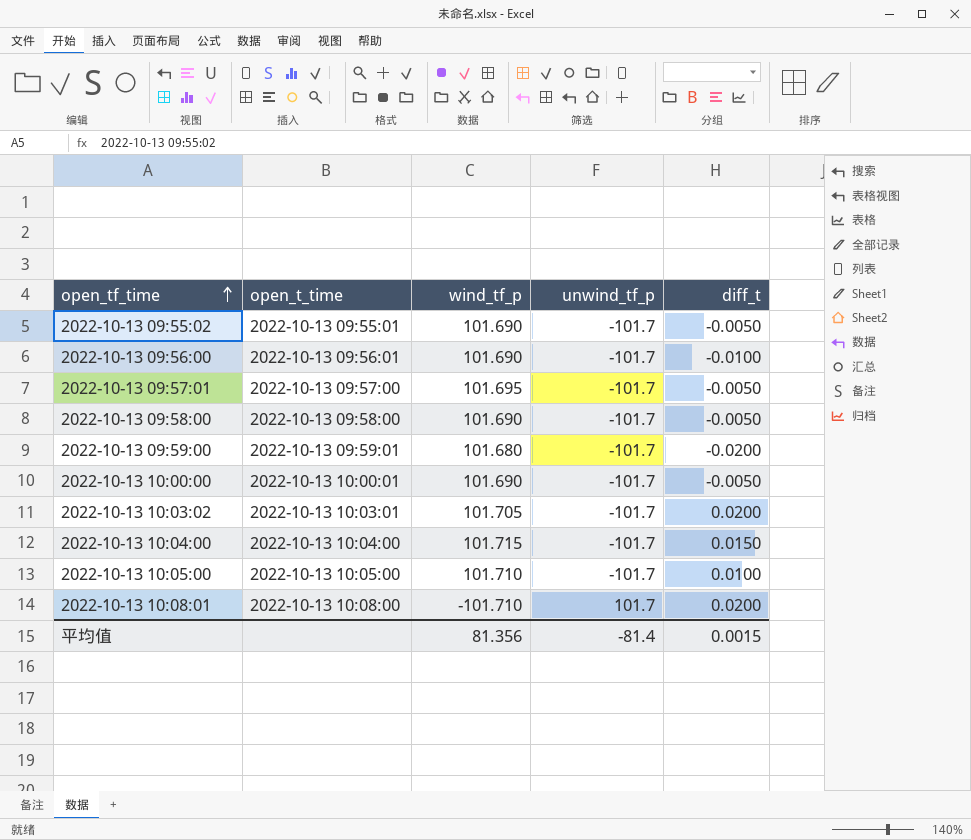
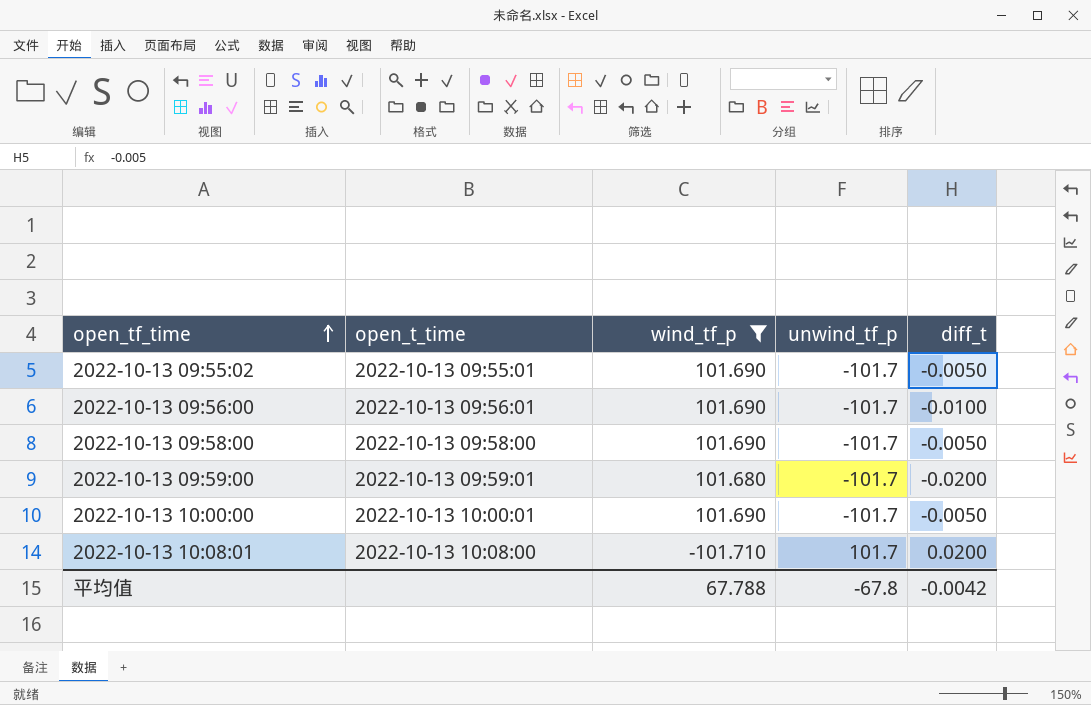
filter: none -> wind_tf_p <= 101.690
平均值 | wind_tf_p: 81.356 -> 67.788
平均值 | unwind_tf_p: -81.4 -> -67.8
平均值 | diff_t: 0.0015 -> -0.0042

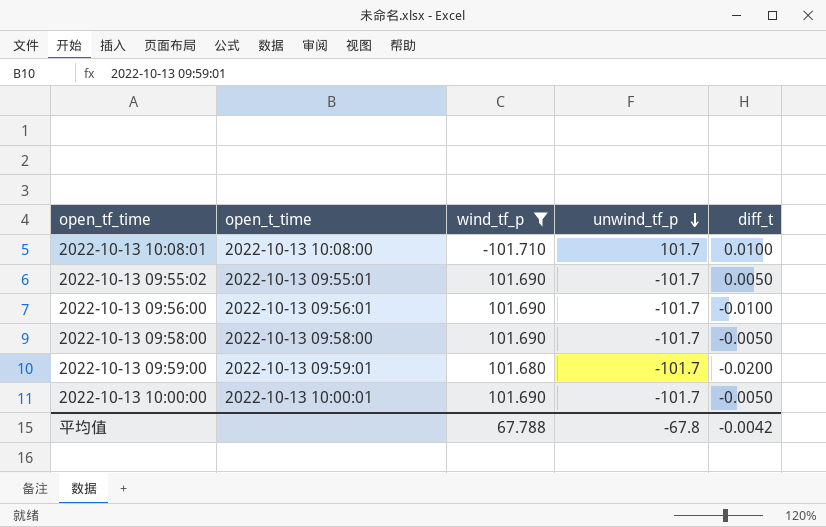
row order: open_tf_time ascending -> unwind_tf_p descending
2022-10-13 10:08:01 | diff_t: 0.0200 -> 0.0100
2022-10-13 09:55:02 | diff_t: -0.0050 -> 0.0050

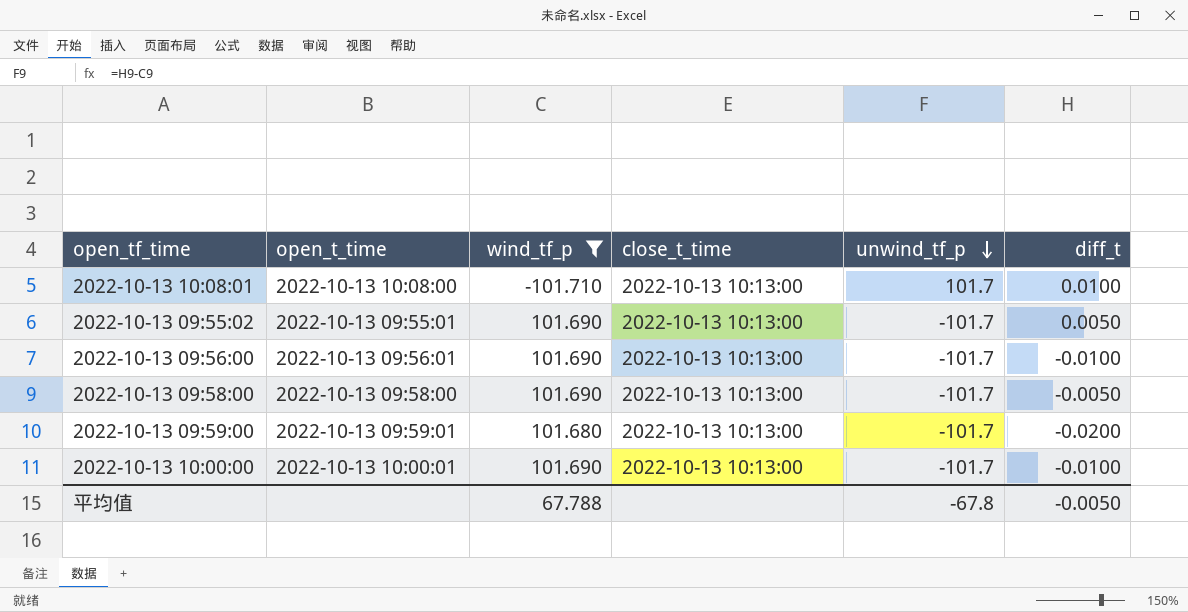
column close_t_time | position: none -> 4
2022-10-13 10:00:00 | diff_t: -0.0050 -> -0.0100
平均值 | diff_t: -0.0042 -> -0.0050

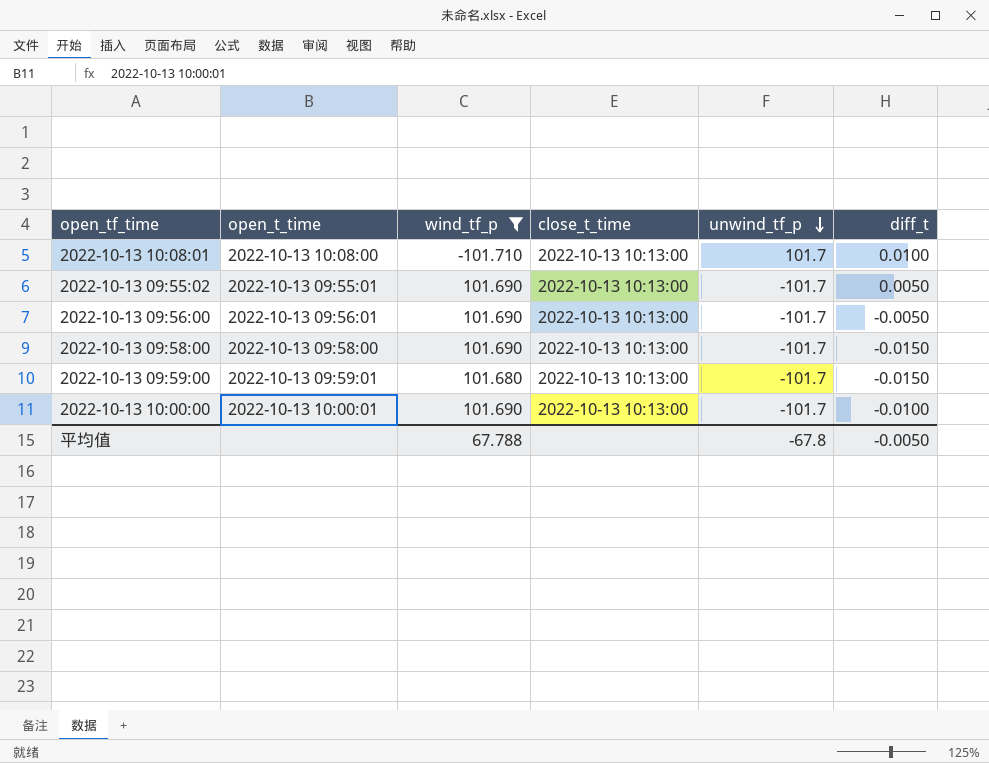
2022-10-13 09:56:00 | diff_t: -0.0100 -> -0.0050
2022-10-13 09:58:00 | diff_t: -0.0050 -> -0.0150
2022-10-13 09:59:00 | diff_t: -0.0200 -> -0.0150

